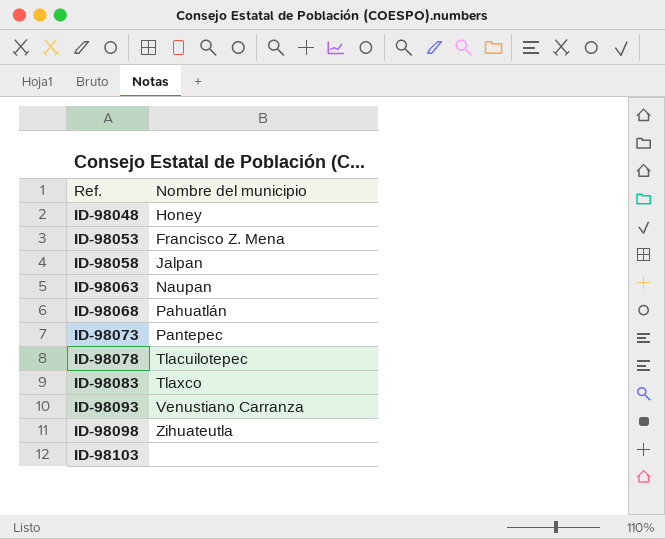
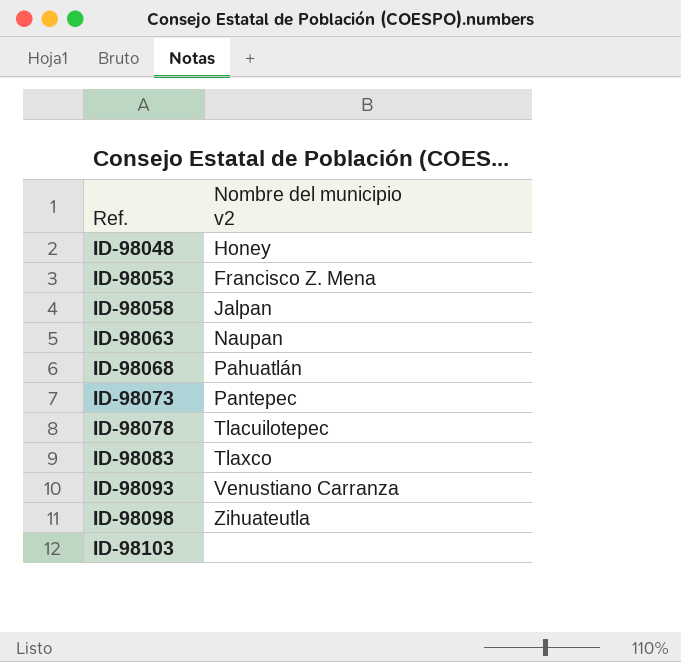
column name: Nombre del municipio -> Nombre del municipio v2

